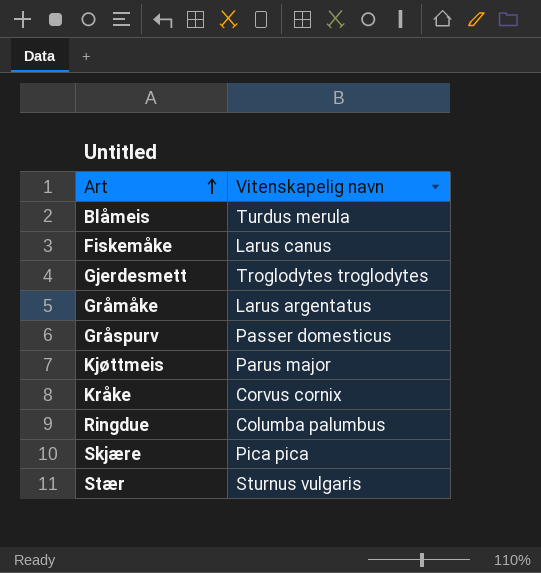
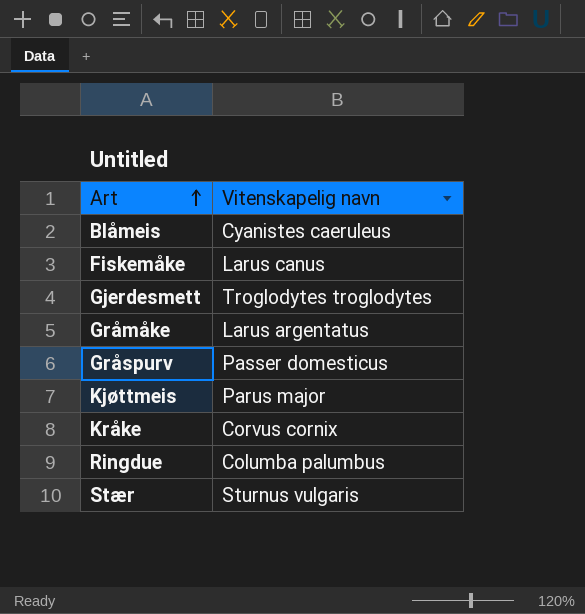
row Skjære: Pica pica -> none
Blåmeis | Vitenskapelig navn: Turdus merula -> Cyanistes caeruleus

